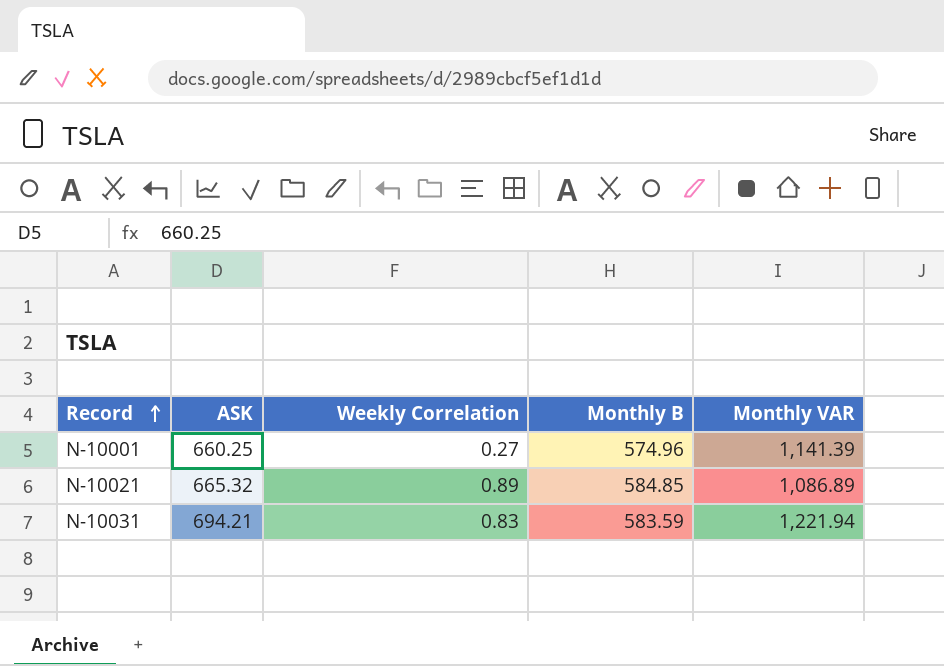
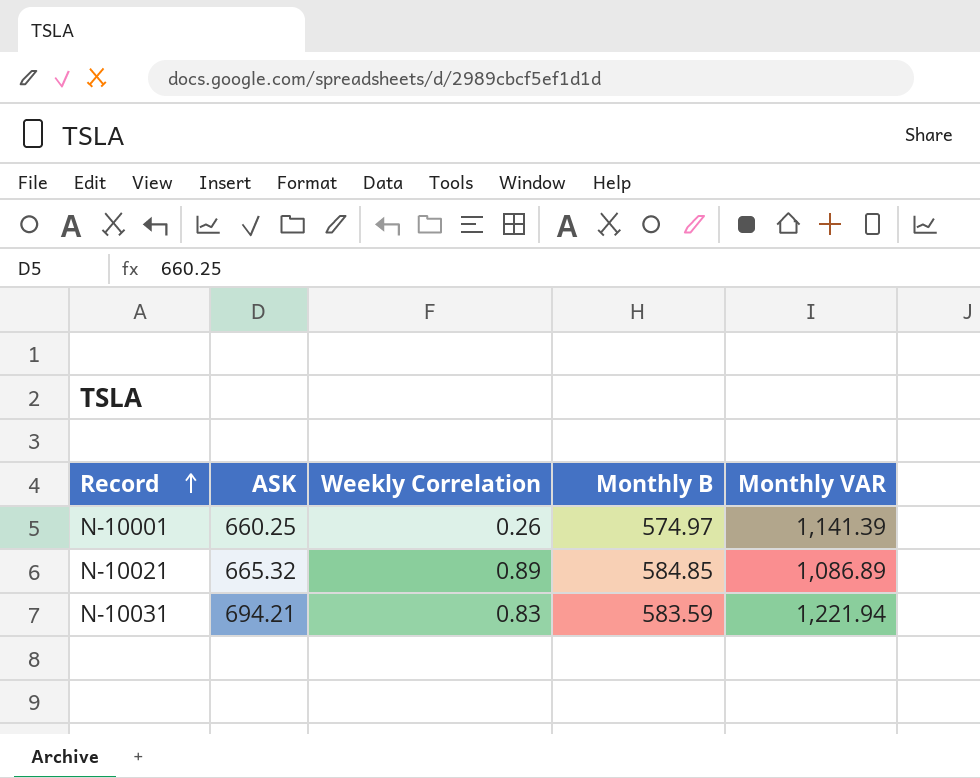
N-10001 | Weekly Correlation: 0.27 -> 0.26
N-10001 | Monthly B: 574.96 -> 574.97

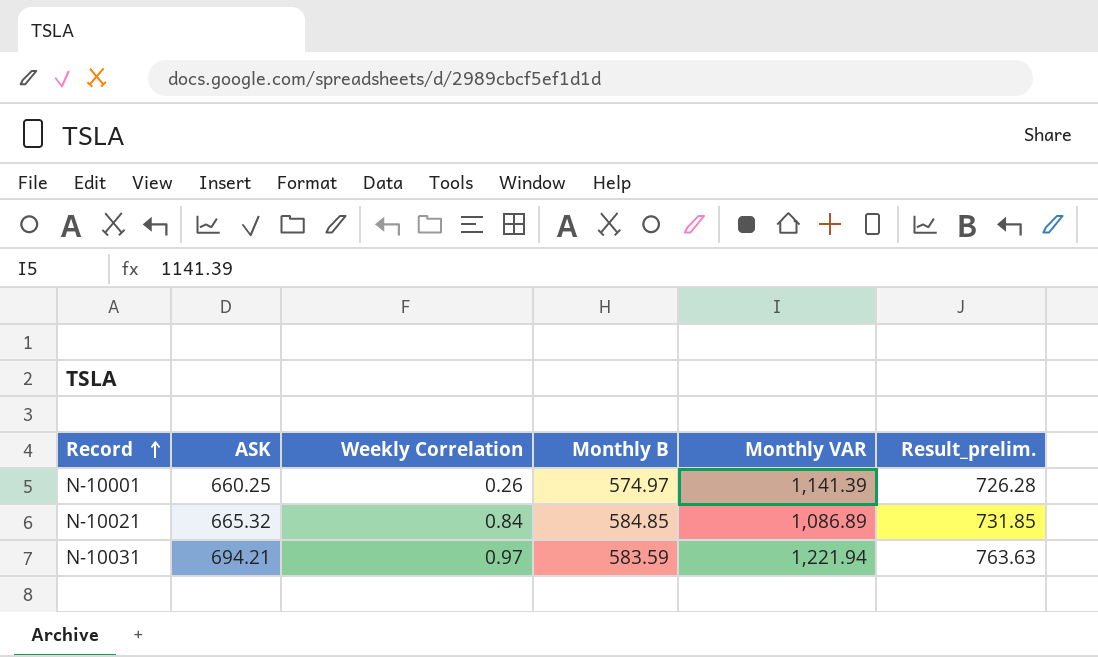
column Result_prelim. | formula: none -> [ASK] * 1.1
N-10021 | Weekly Correlation: 0.89 -> 0.84
N-10031 | Weekly Correlation: 0.83 -> 0.97

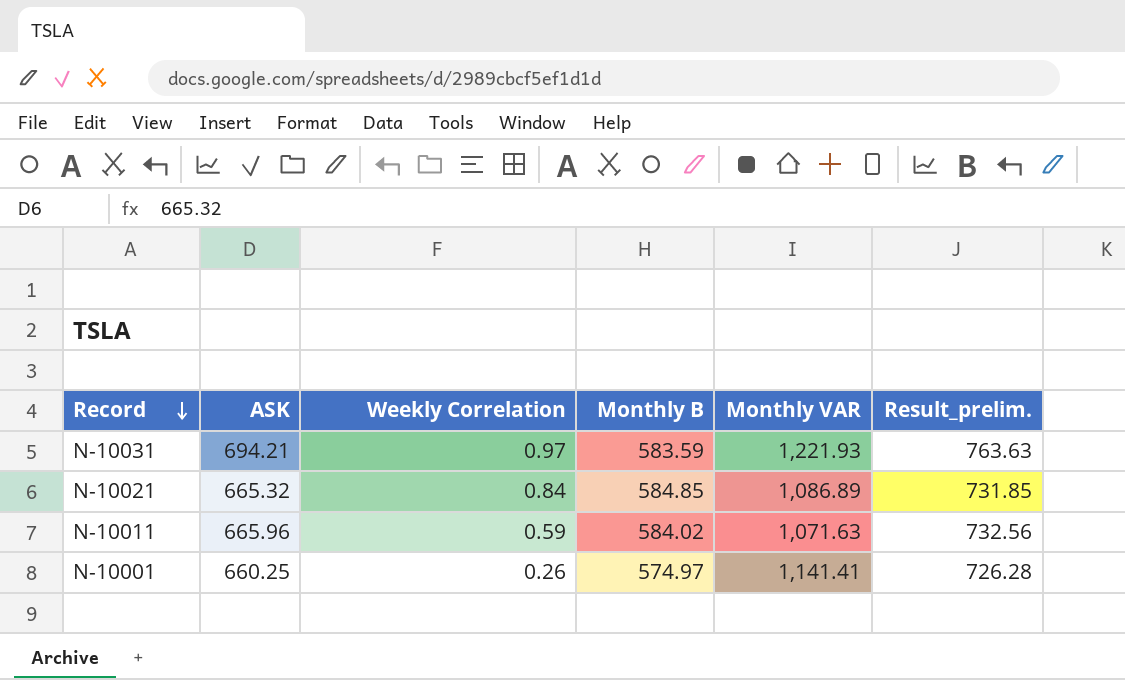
row order: Record ascending -> Record descending
N-10031 | Monthly VAR: 1,221.94 -> 1,221.93
row N-10011: none -> 665.96 | 0.59 | 584.02 | 1,071.63 | 732.56
N-10001 | Monthly VAR: 1,141.39 -> 1,141.41

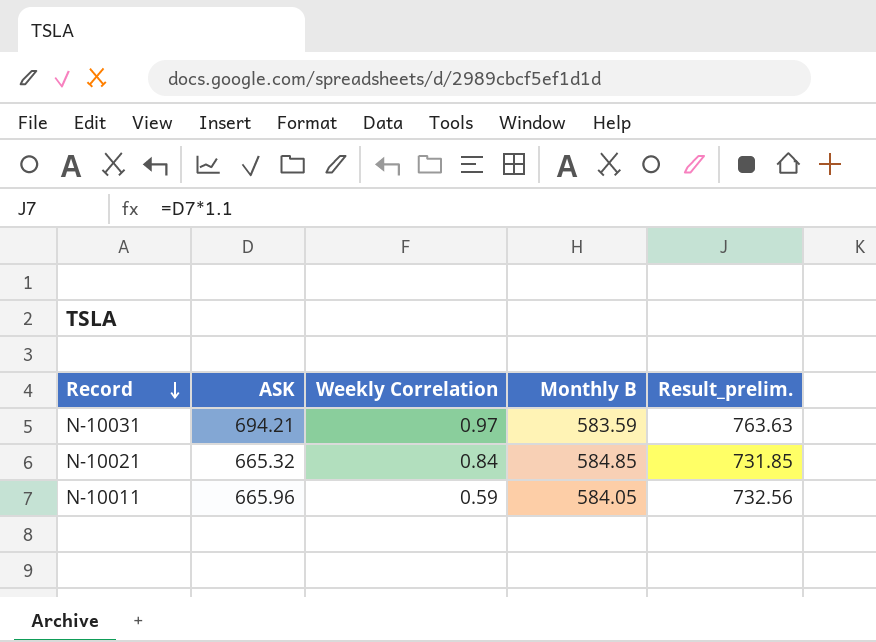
column Monthly VAR | position: 5 -> none
row N-10001: 660.25 | 0.26 | 574.97 | 1,141.41 | 726.28 -> none
N-10011 | Monthly B: 584.02 -> 584.05

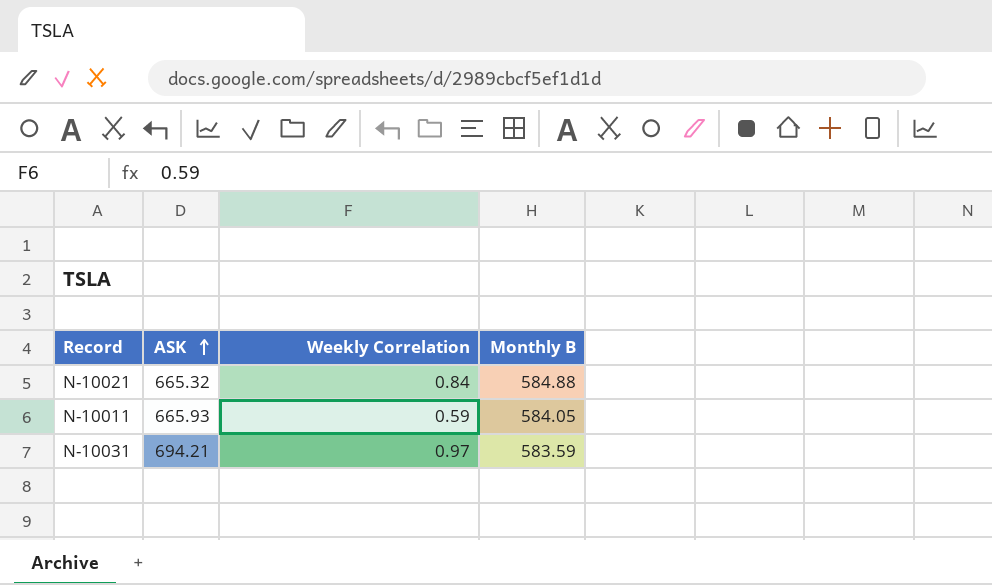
row order: Record descending -> ASK ascending
column Result_prelim. | formula: [ASK] * 1.1 -> none
N-10021 | Monthly B: 584.85 -> 584.88
N-10011 | ASK: 665.96 -> 665.93

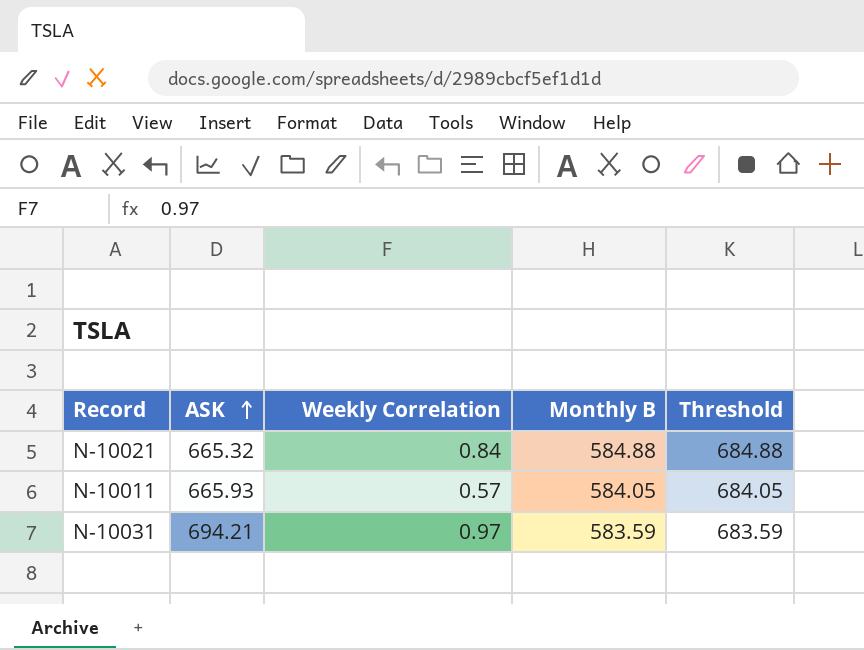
column Threshold | formula: none -> [Monthly B] + 100
N-10011 | Weekly Correlation: 0.59 -> 0.57

